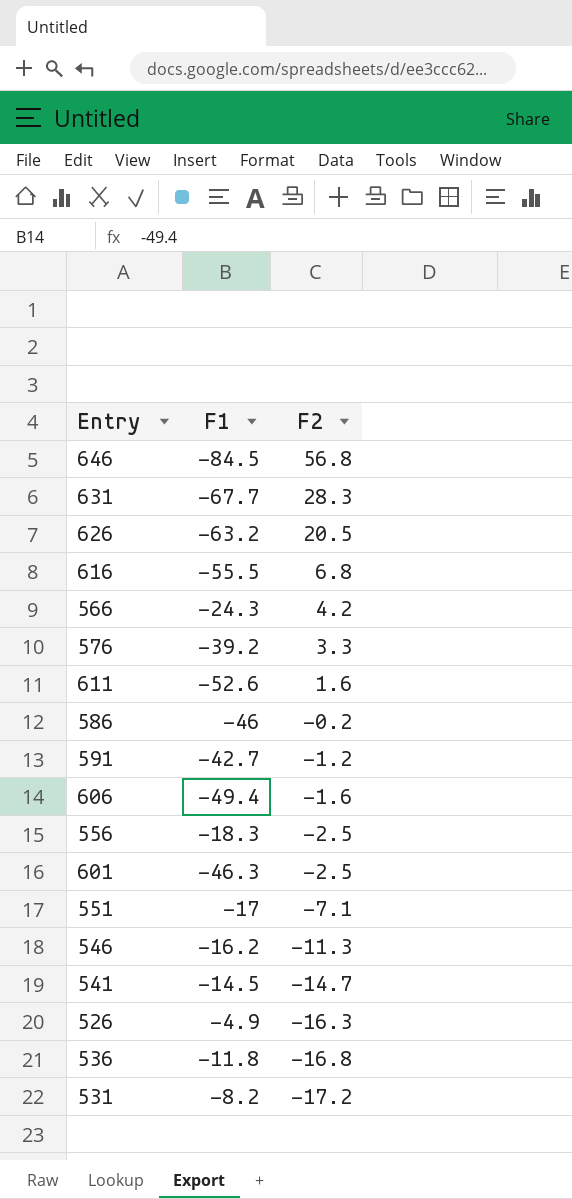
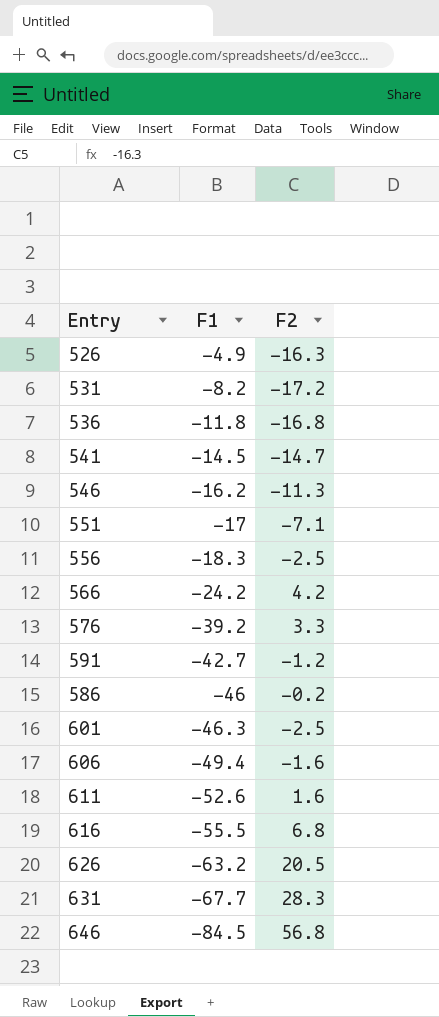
row order: F2 descending -> F1 descending
566 | F1: -24.3 -> -24.2

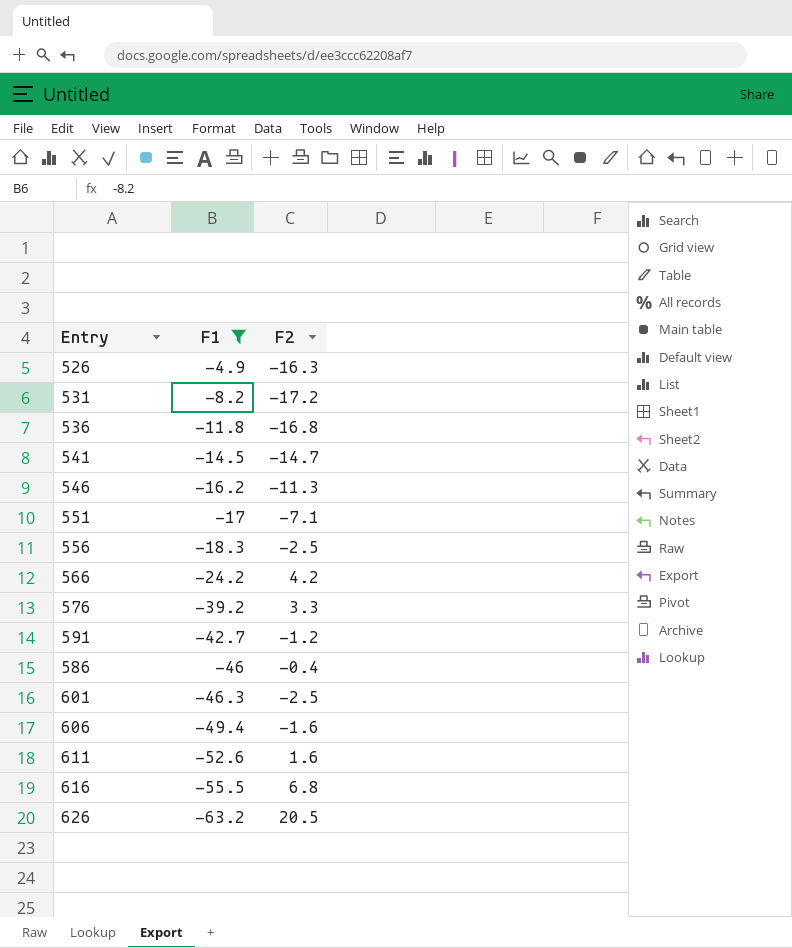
filter: none -> F1 >= -63.2
586 | F2: -0.2 -> -0.4

